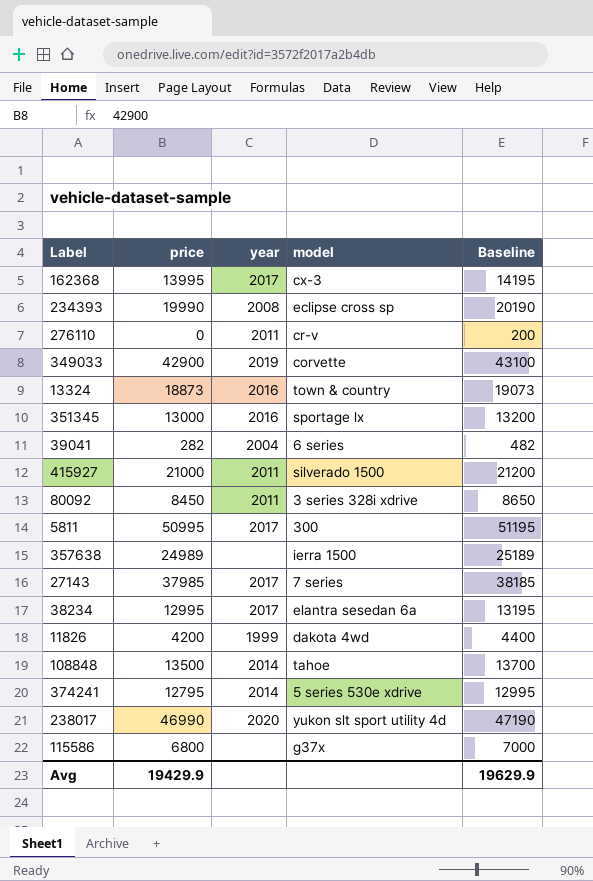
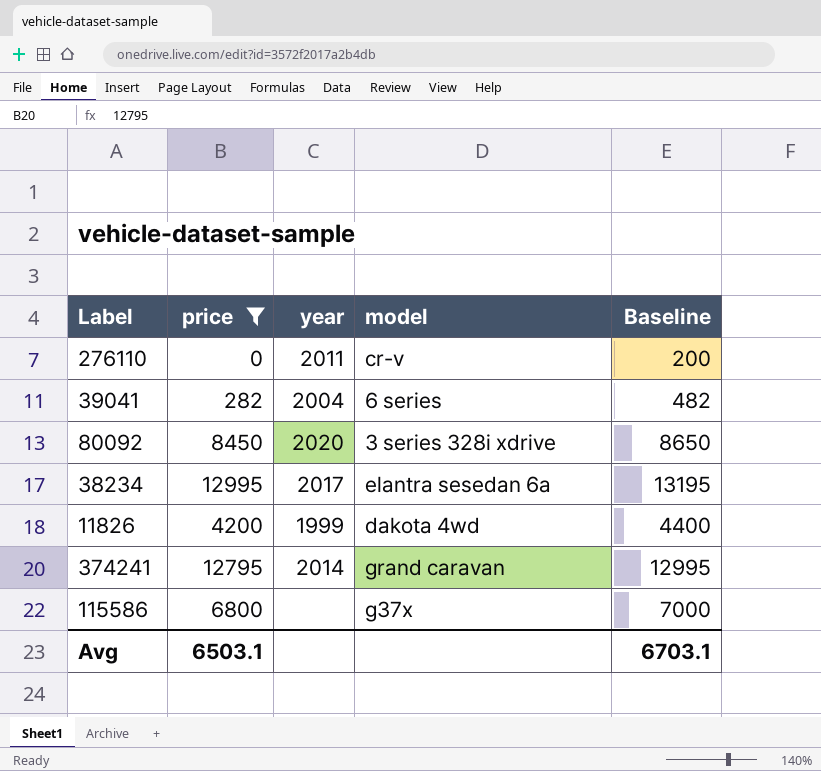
filter: none -> price <= 12995
80092 | year: 2011 -> 2020
374241 | model: 5 series 530e xdrive -> grand caravan
Avg | price: 19429.9 -> 6503.1
Avg | Baseline: 19629.9 -> 6703.1

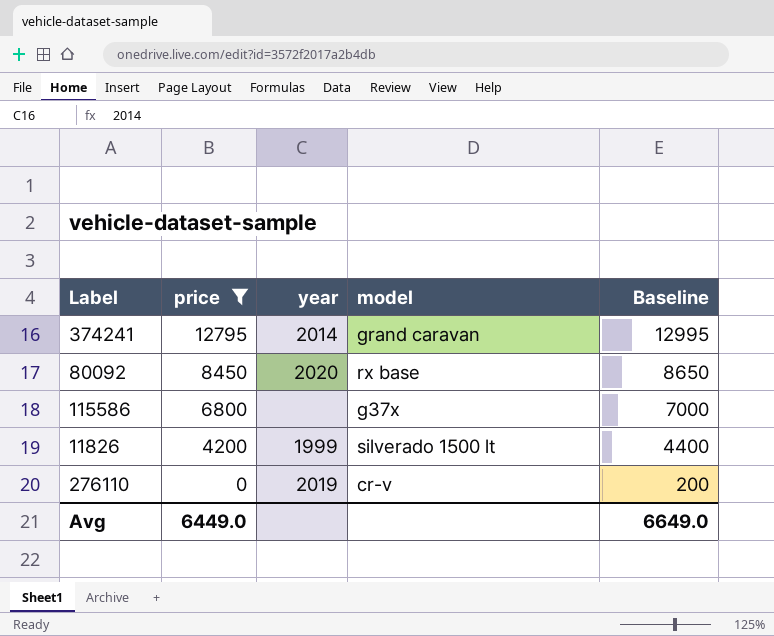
row order: none -> price descending
row 39041: 282 | 2004 | 6 series | 482 -> none
row 38234: 12995 | 2017 | elantra sesedan 6a | 13195 -> none
80092 | model: 3 series 328i xdrive -> rx base
11826 | model: dakota 4wd -> silverado 1500 lt
276110 | year: 2011 -> 2019
Avg | price: 6503.1 -> 6449.0
Avg | Baseline: 6703.1 -> 6649.0

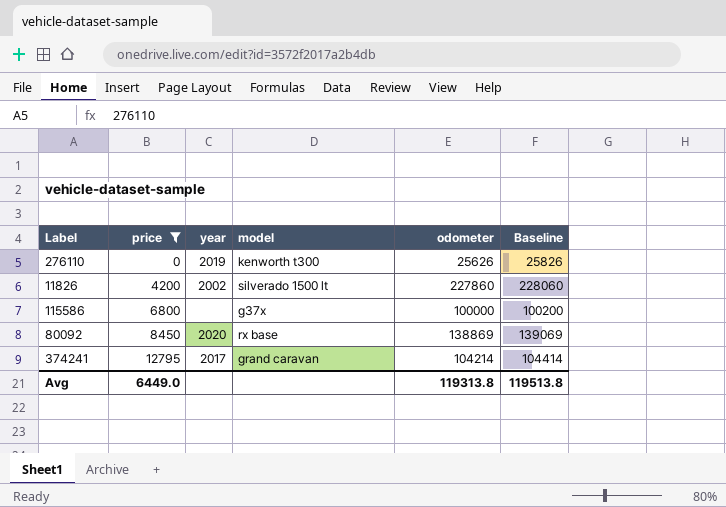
row order: price descending -> price ascending
column odometer | position: none -> 5
column Baseline | formula: [price] + 200 -> [odometer] + 200
276110 | model: cr-v -> kenworth t300
11826 | year: 1999 -> 2002
374241 | year: 2014 -> 2017
Avg | Baseline: 6649.0 -> 119513.8

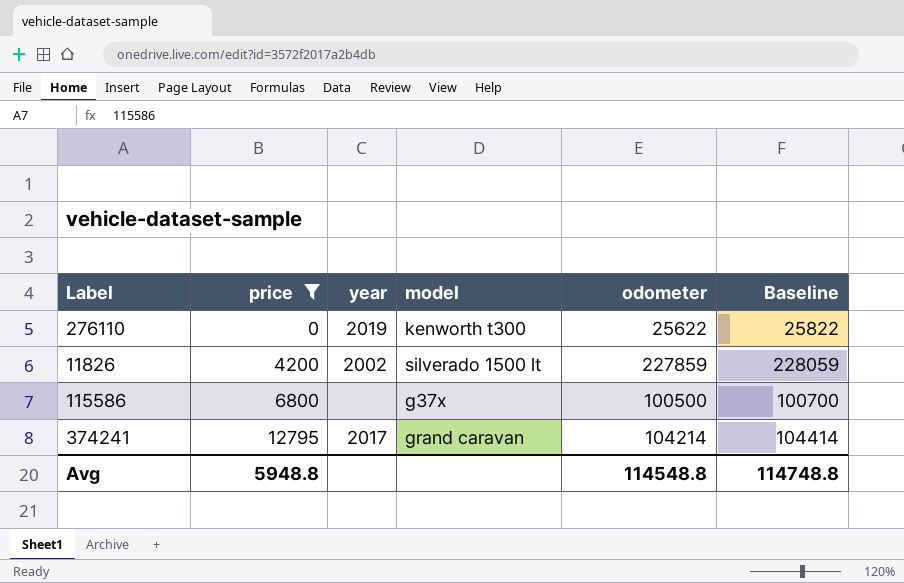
row 80092: 8450 | 2020 | rx base | 138869 | 139069 -> none
276110 | odometer: 25626 -> 25622
276110 | Baseline: 25826 -> 25822
11826 | odometer: 227860 -> 227859
11826 | Baseline: 228060 -> 228059
115586 | odometer: 100000 -> 100500
115586 | Baseline: 100200 -> 100700
Avg | price: 6449.0 -> 5948.8
Avg | odometer: 119313.8 -> 114548.8
Avg | Baseline: 119513.8 -> 114748.8

